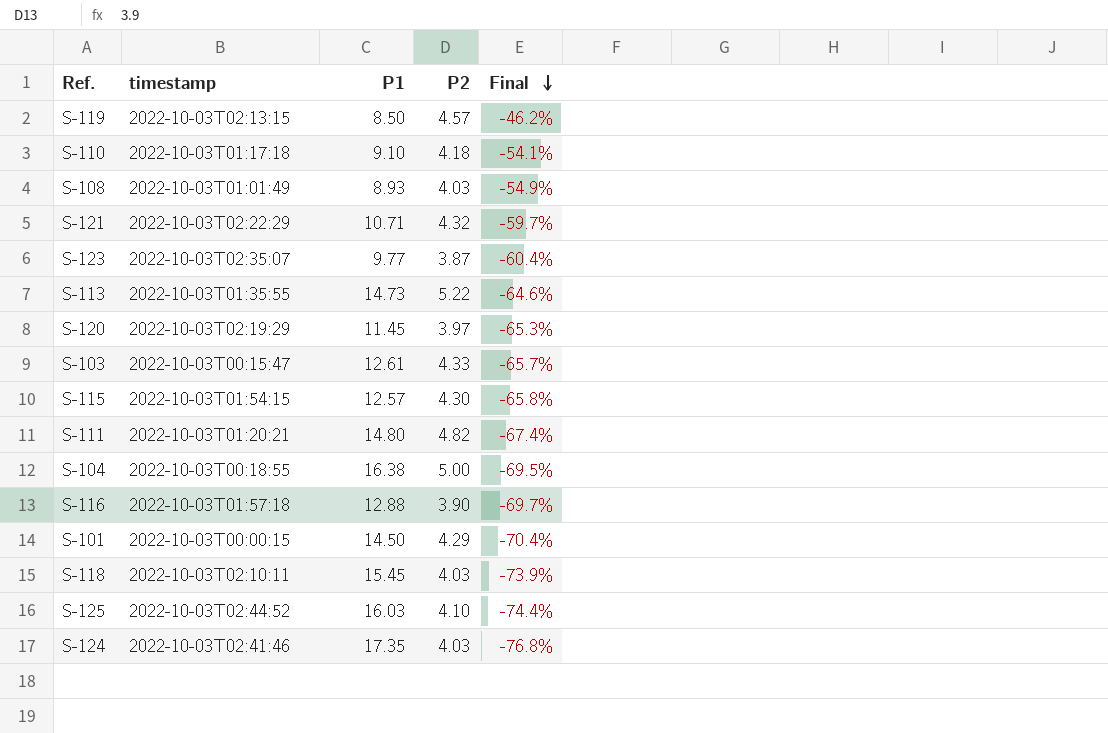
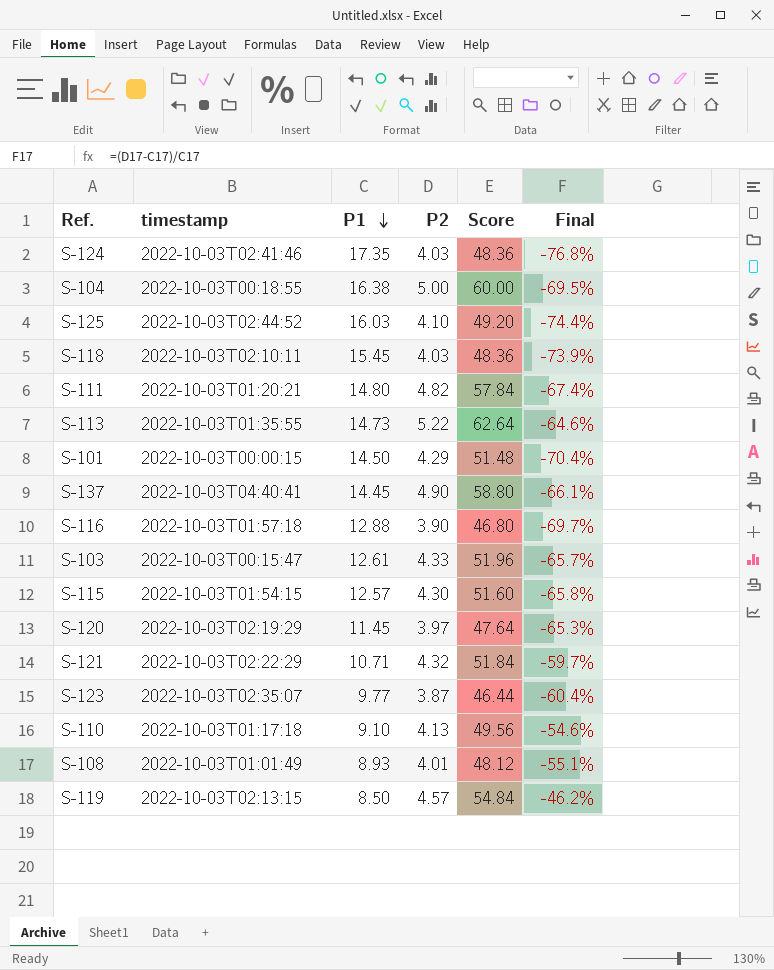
row order: Final descending -> P1 descending
column Score | formula: none -> [P2] * 12
row S-137: none -> 2022-10-03T04:40:41 | 14.45 | 4.90 | 58.80 | -66.1%
S-110 | P2: 4.18 -> 4.13
S-110 | Final: -54.1% -> -54.6%
S-108 | P2: 4.03 -> 4.01
S-108 | Final: -54.9% -> -55.1%

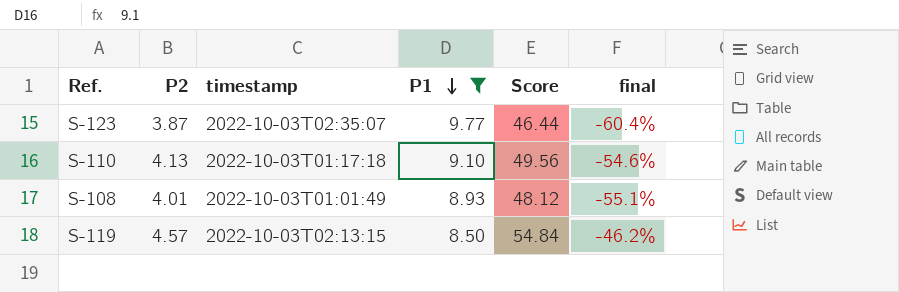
filter: none -> P1 <= 9.77
column P2 | position: 4 -> 2
column name: Final -> final

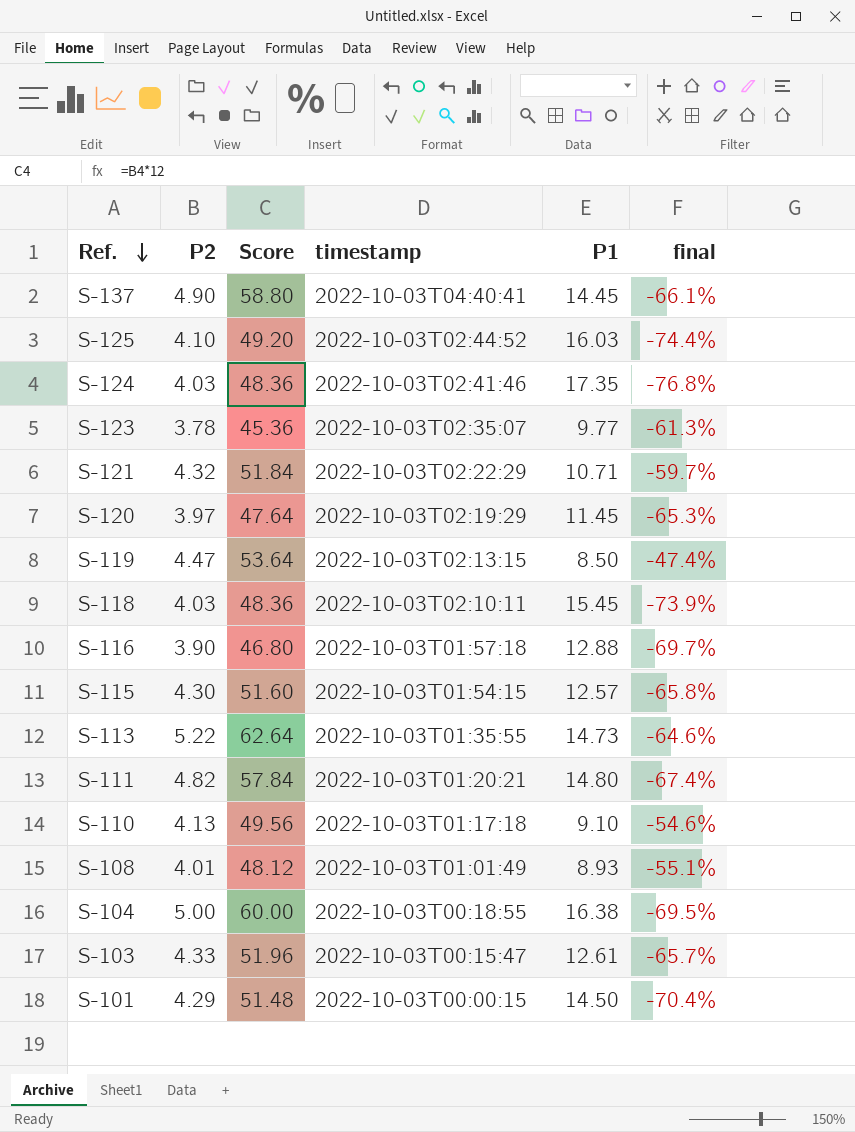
filter: P1 <= 9.77 -> none
row order: P1 descending -> Ref. descending
column Score | position: 5 -> 3
S-123 | P2: 3.87 -> 3.78
S-123 | Score: 46.44 -> 45.36
S-123 | final: -60.4% -> -61.3%
S-119 | P2: 4.57 -> 4.47
S-119 | Score: 54.84 -> 53.64
S-119 | final: -46.2% -> -47.4%

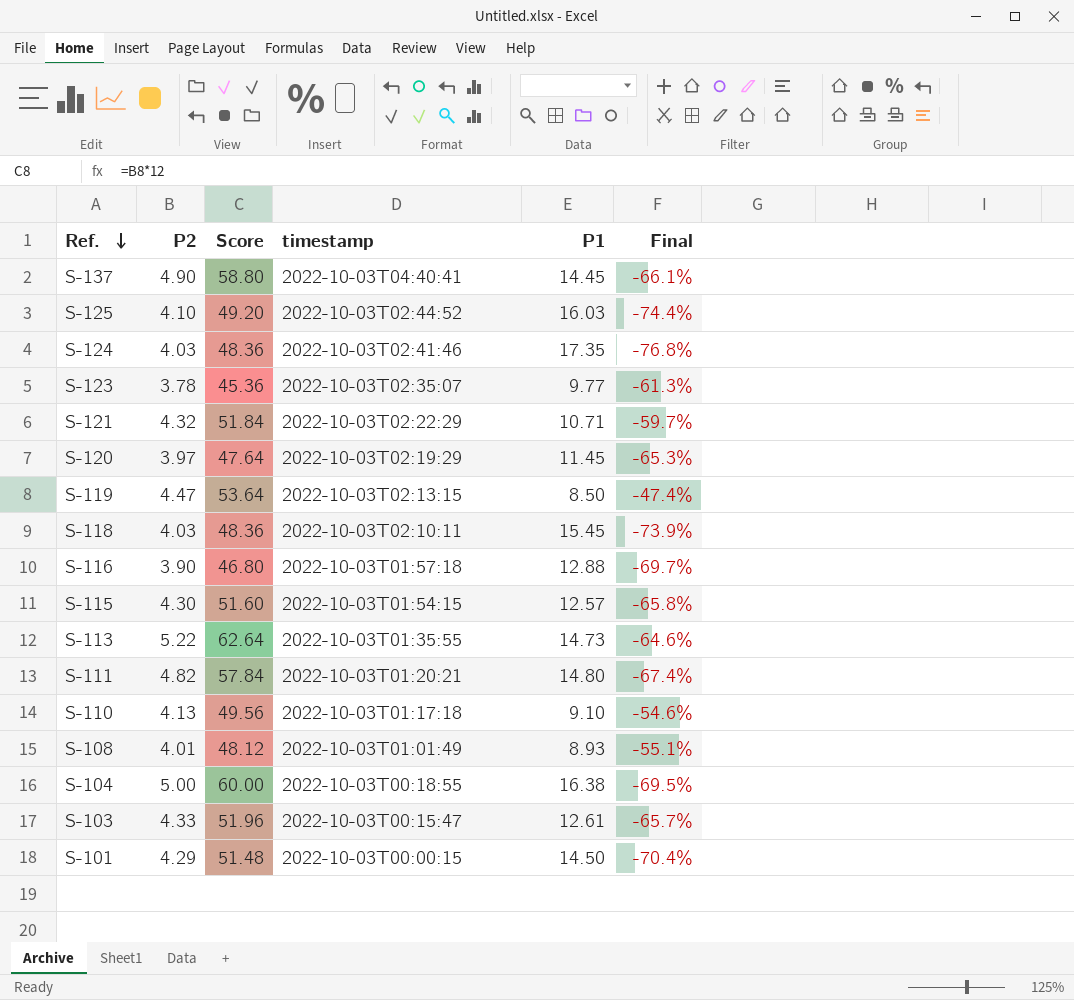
column name: final -> Final

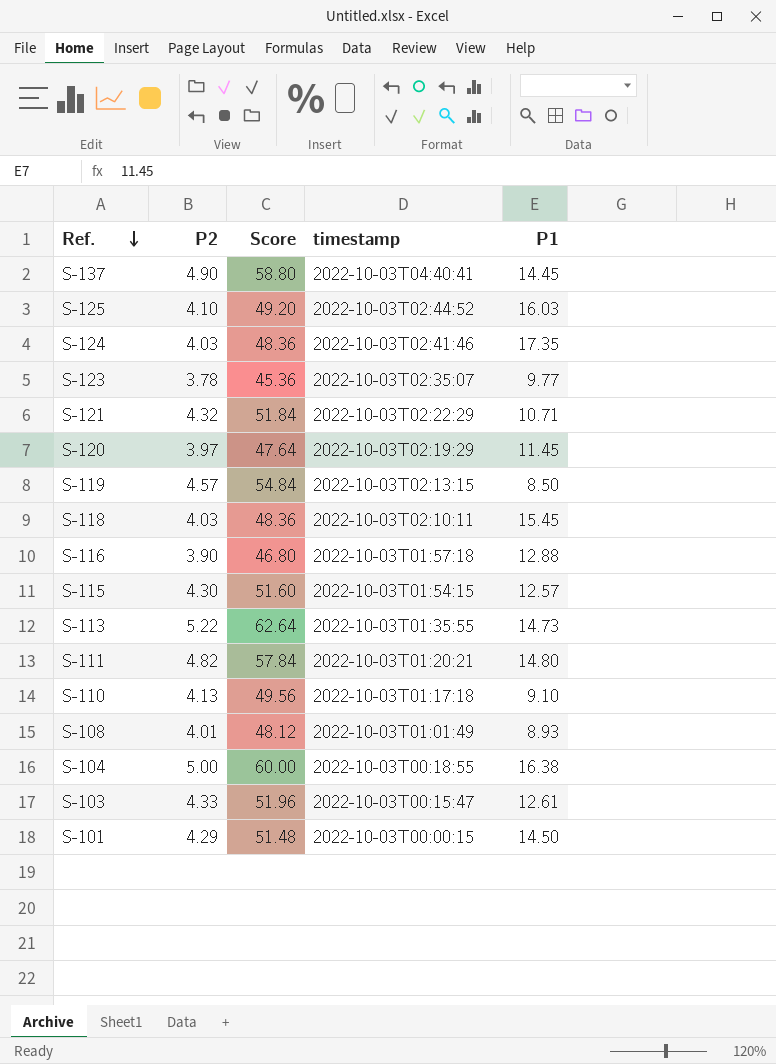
column Final | formula: ([P2] - [P1]) / [P1] -> none
S-119 | P2: 4.47 -> 4.57
S-119 | Score: 53.64 -> 54.84

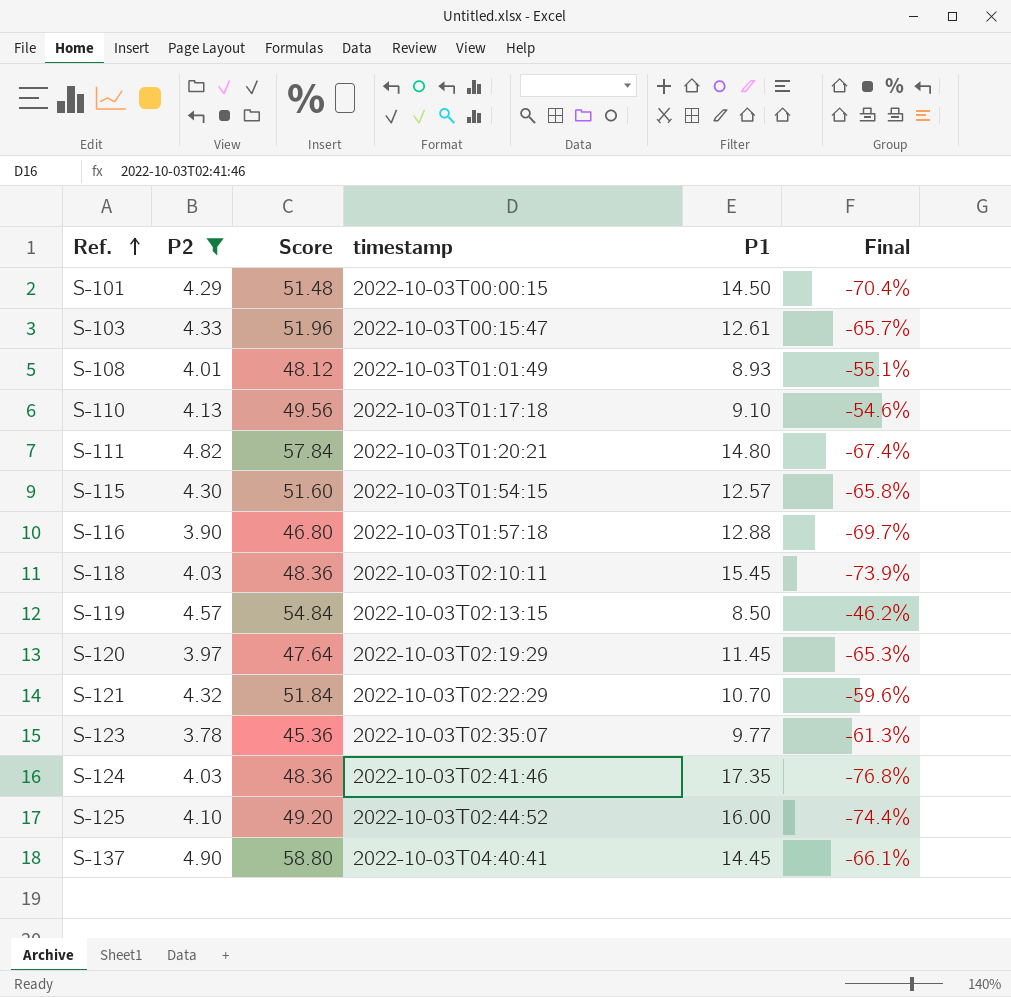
filter: none -> P2 <= 4.90
row order: Ref. descending -> Ref. ascending
column Final | formula: none -> ([P2] - [P1]) / [P1]
S-121 | P1: 10.71 -> 10.70
S-125 | P1: 16.03 -> 16.00

